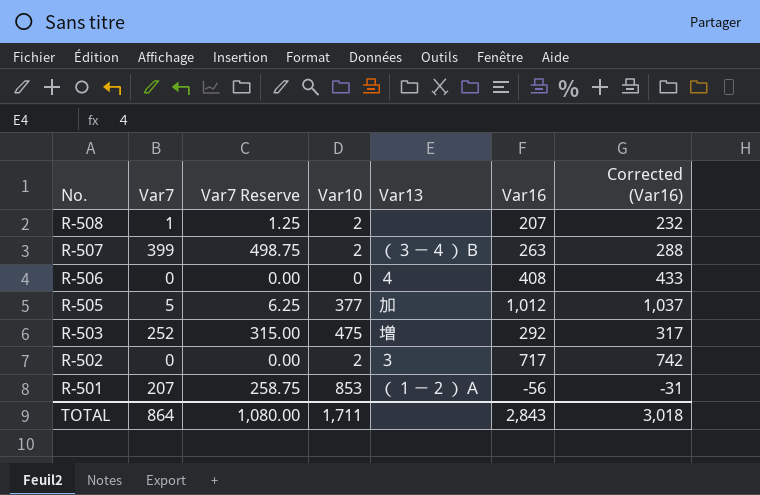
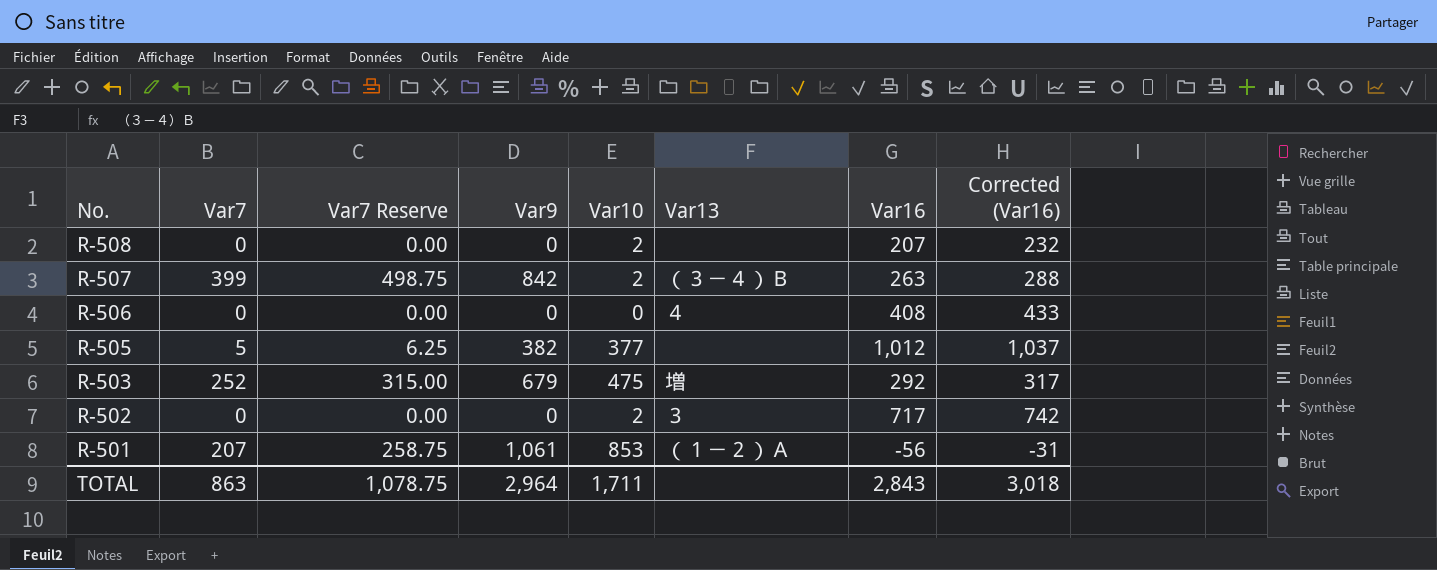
column Var9 | position: none -> 4
R-508 | Var7: 1 -> 0
R-508 | Var7 Reserve: 1.25 -> 0.00
R-505 | Var13: 加 -> none
TOTAL | Var7: 864 -> 863
TOTAL | Var7 Reserve: 1,080.00 -> 1,078.75

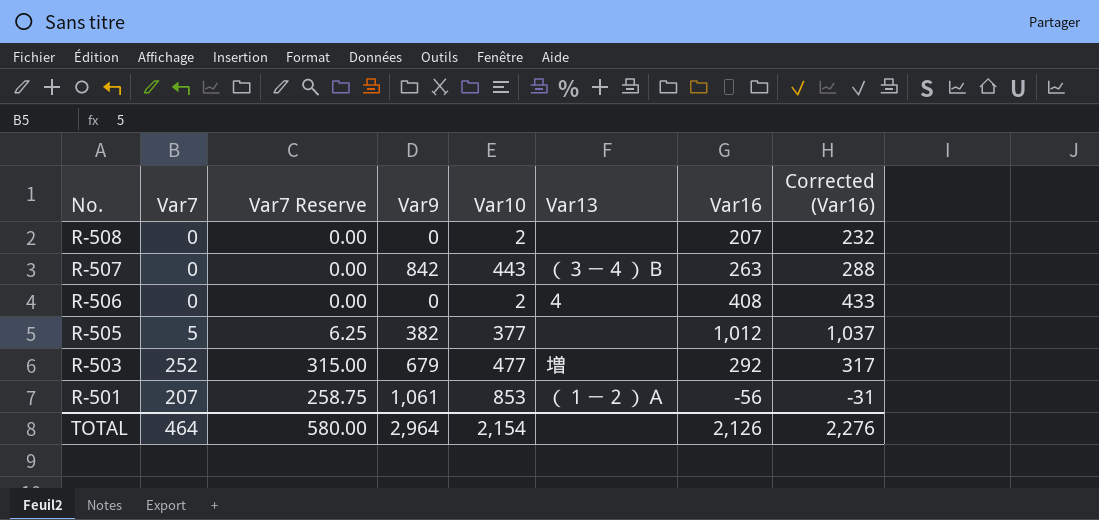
row R-502: 0 | 0.00 | 0 | 2 | ３ | 717 | 742 -> none
R-507 | Var7: 399 -> 0
R-507 | Var7 Reserve: 498.75 -> 0.00
R-507 | Var10: 2 -> 443
R-506 | Var10: 0 -> 2
R-503 | Var10: 475 -> 477
TOTAL | Var7: 863 -> 464
TOTAL | Var7 Reserve: 1,078.75 -> 580.00
TOTAL | Var10: 1,711 -> 2,154
TOTAL | Var16: 2,843 -> 2,126
TOTAL | Corrected (Var16): 3,018 -> 2,276

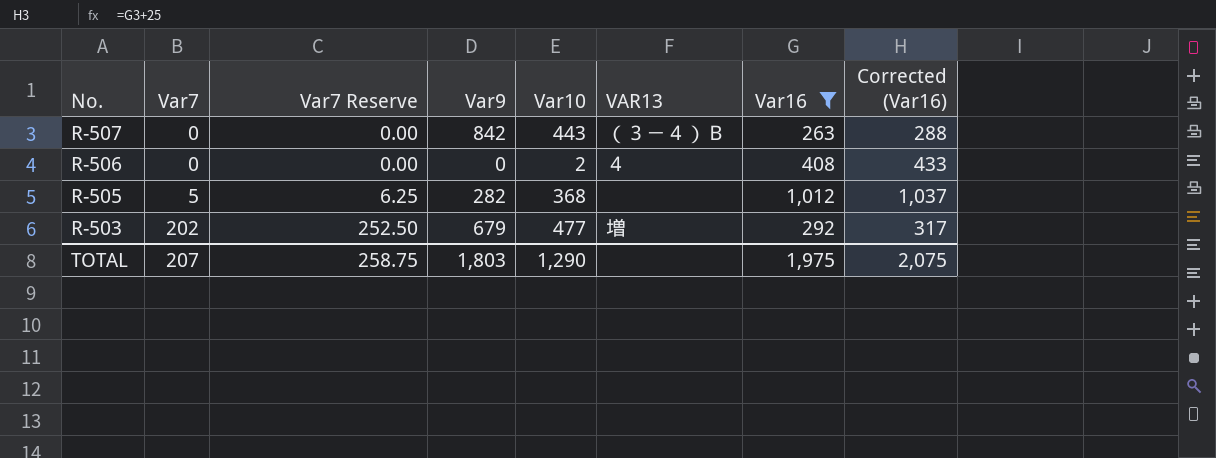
filter: none -> Var16 >= 263
column name: Var13 -> VAR13
R-505 | Var9: 382 -> 282
R-505 | Var10: 377 -> 368
R-503 | Var7: 252 -> 202
R-503 | Var7 Reserve: 315.00 -> 252.50
TOTAL | Var7: 464 -> 207
TOTAL | Var7 Reserve: 580.00 -> 258.75
TOTAL | Var9: 2,964 -> 1,803
TOTAL | Var10: 2,154 -> 1,290
TOTAL | Var16: 2,126 -> 1,975
TOTAL | Corrected (Var16): 2,276 -> 2,075

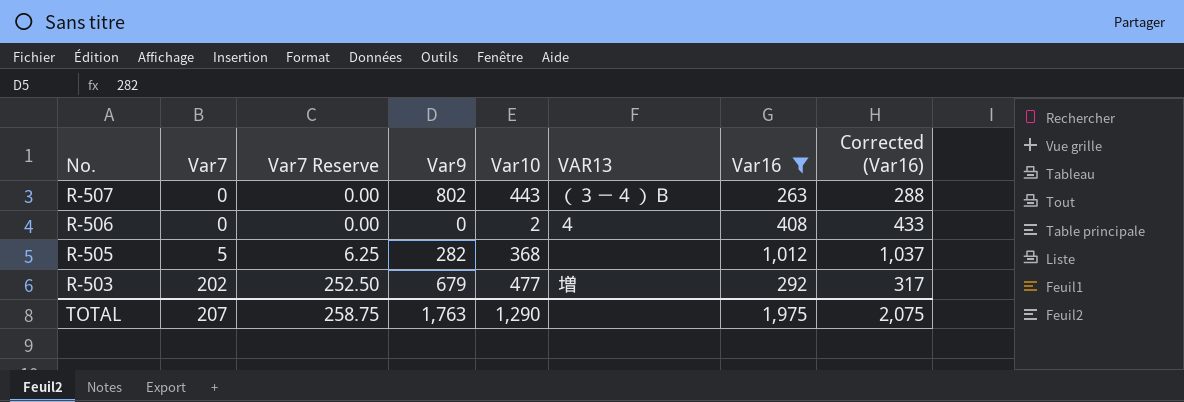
R-507 | Var9: 842 -> 802
TOTAL | Var9: 1,803 -> 1,763

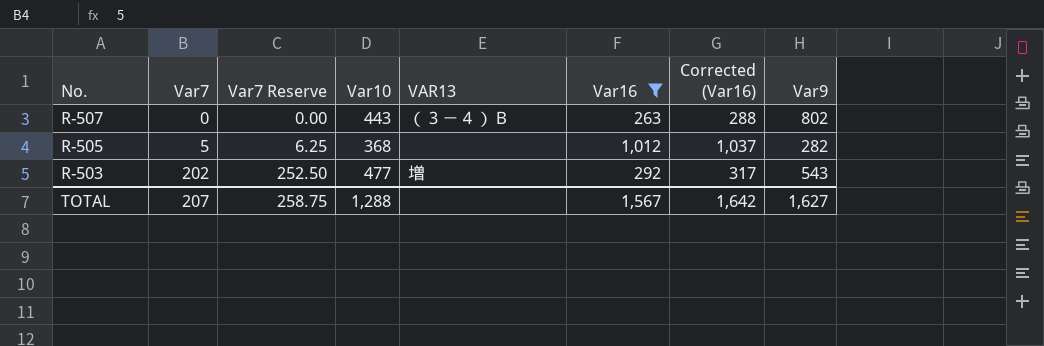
column Var9 | position: 4 -> 8
row R-506: 0 | 0.00 | 0 | 2 | ４ | 408 | 433 -> none
R-503 | Var9: 679 -> 543
TOTAL | Var10: 1,290 -> 1,288
TOTAL | Var16: 1,975 -> 1,567
TOTAL | Corrected (Var16): 2,075 -> 1,642
TOTAL | Var9: 1,763 -> 1,627

